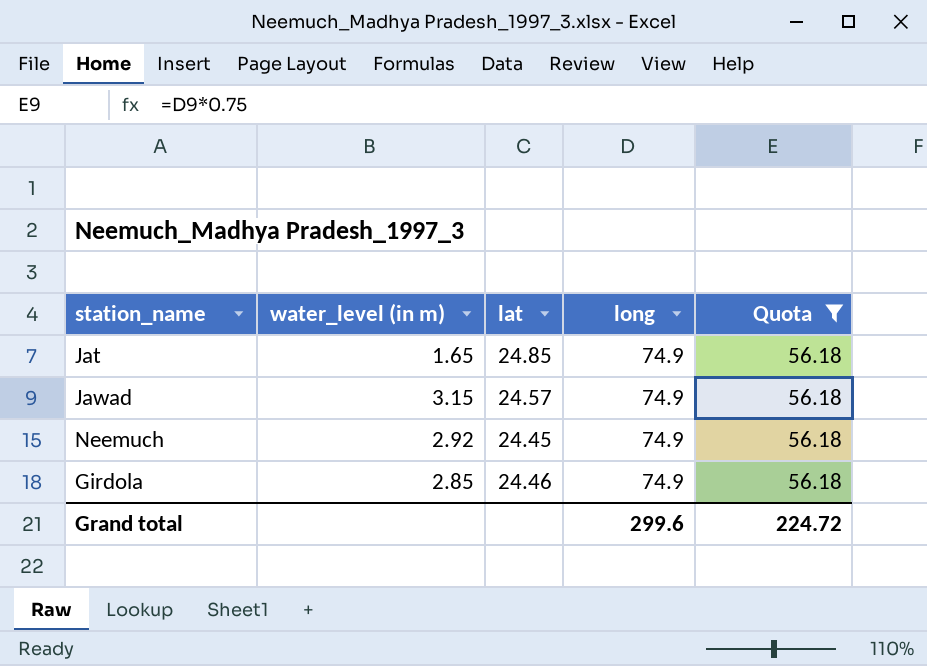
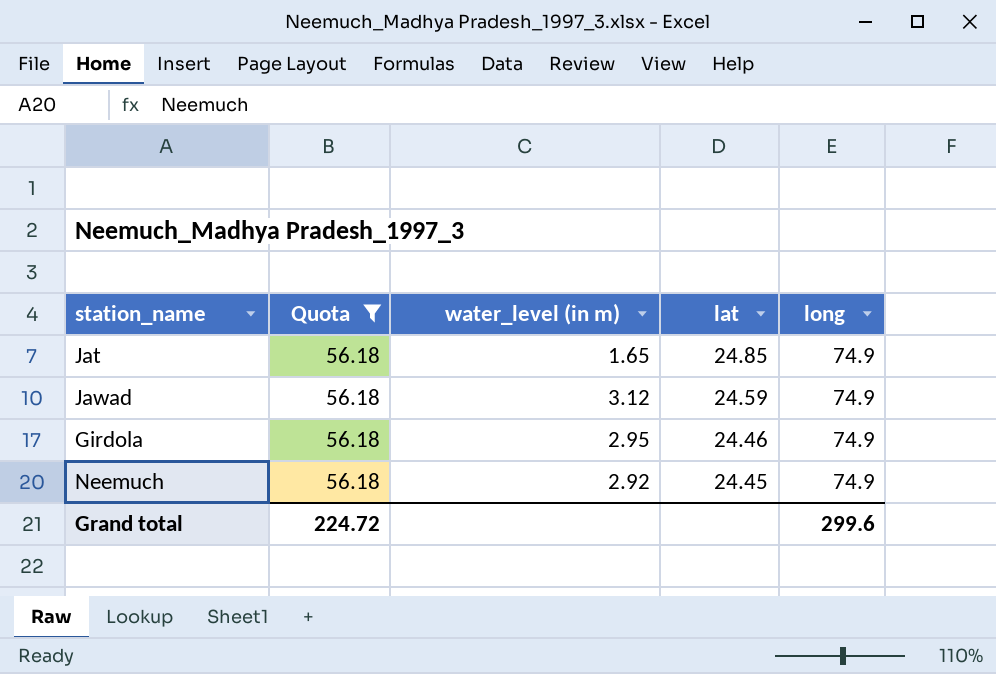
row order: none -> lat descending
column Quota | position: 5 -> 2
Jawad | water_level (in m): 3.15 -> 3.12
Jawad | lat: 24.57 -> 24.59
Girdola | water_level (in m): 2.85 -> 2.95

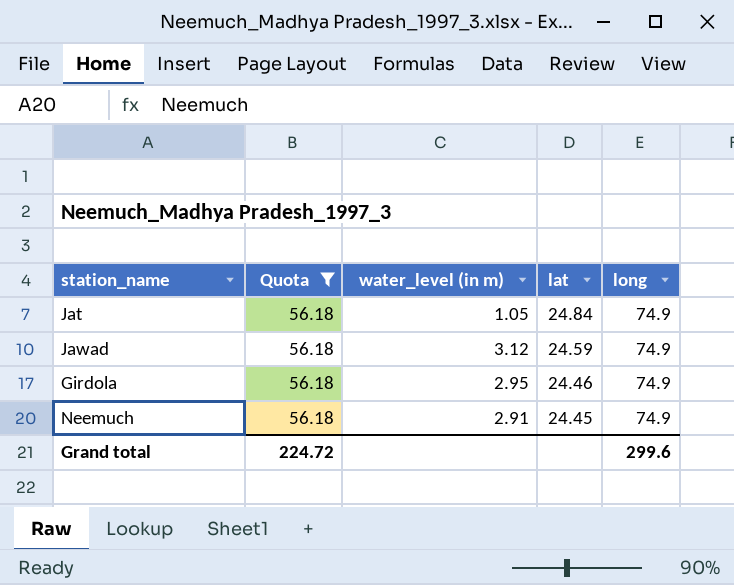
Jat | water_level (in m): 1.65 -> 1.05
Jat | lat: 24.85 -> 24.84
Neemuch | water_level (in m): 2.92 -> 2.91

